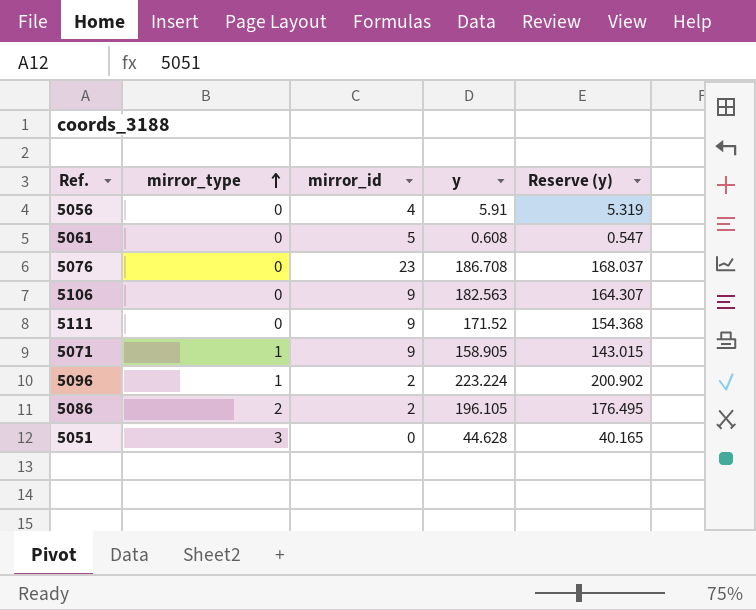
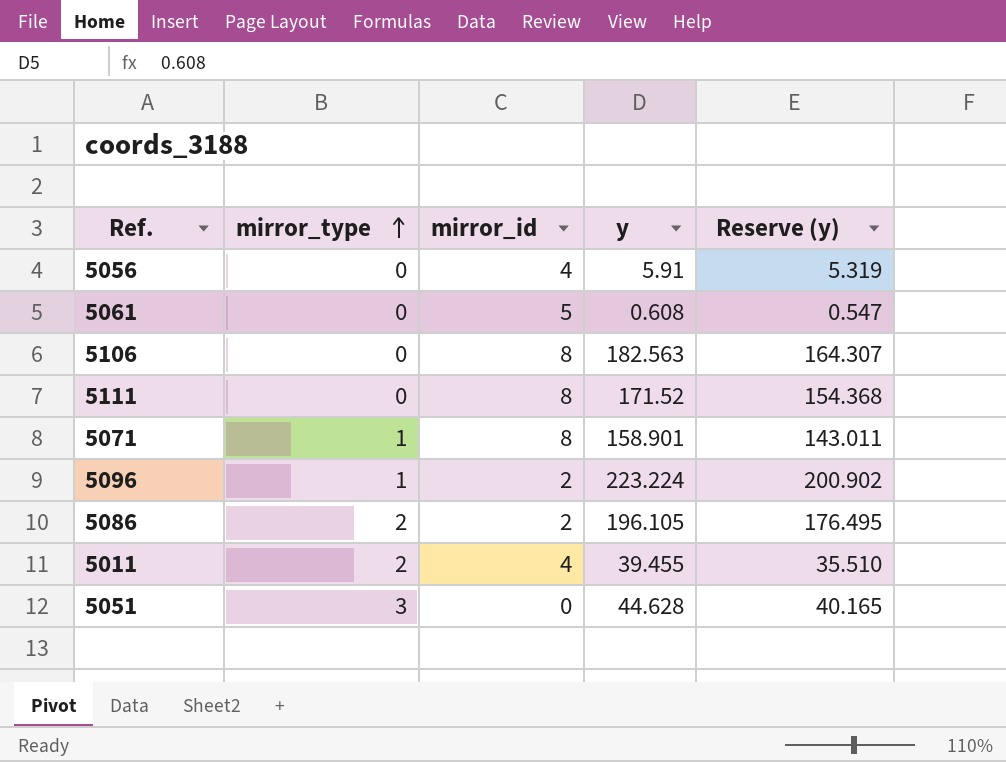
row 5076: 0 | 23 | 186.708 | 168.037 -> none
5106 | mirror_id: 9 -> 8
5111 | mirror_id: 9 -> 8
5071 | mirror_id: 9 -> 8
5071 | y: 158.905 -> 158.901
5071 | Reserve (y): 143.015 -> 143.011
row 5011: none -> 2 | 4 | 39.455 | 35.510

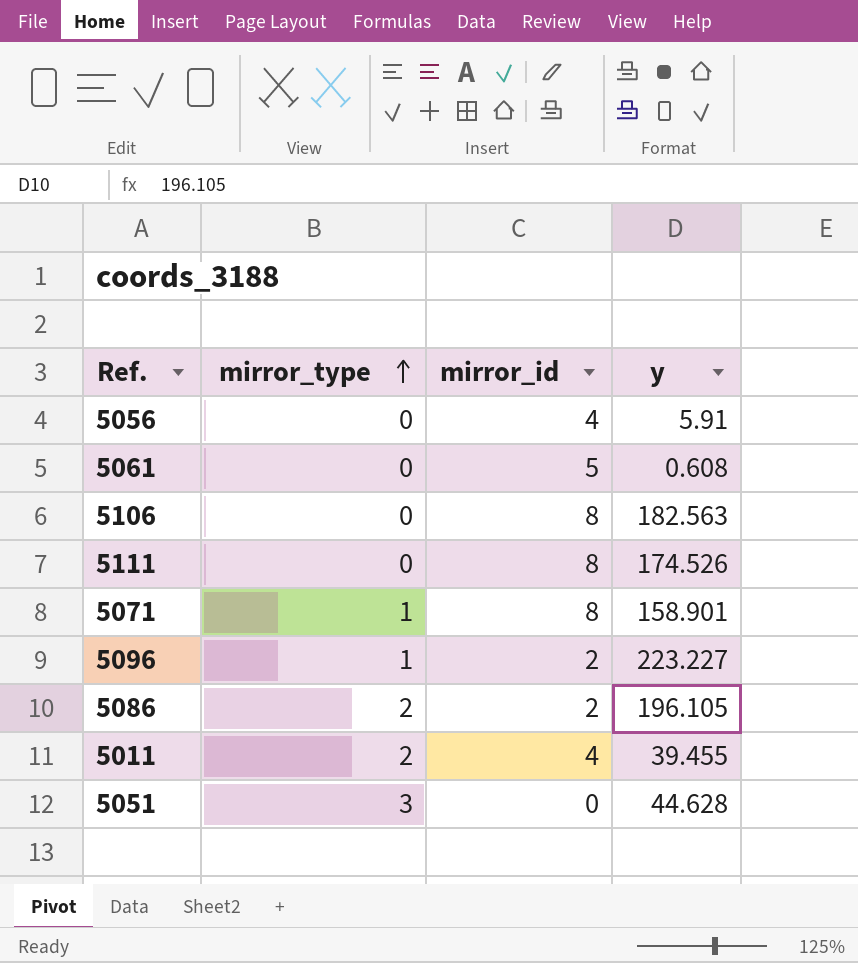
column Reserve (y) | formula: [y] * 0.9 -> none
5111 | y: 171.52 -> 174.526
5096 | y: 223.224 -> 223.227

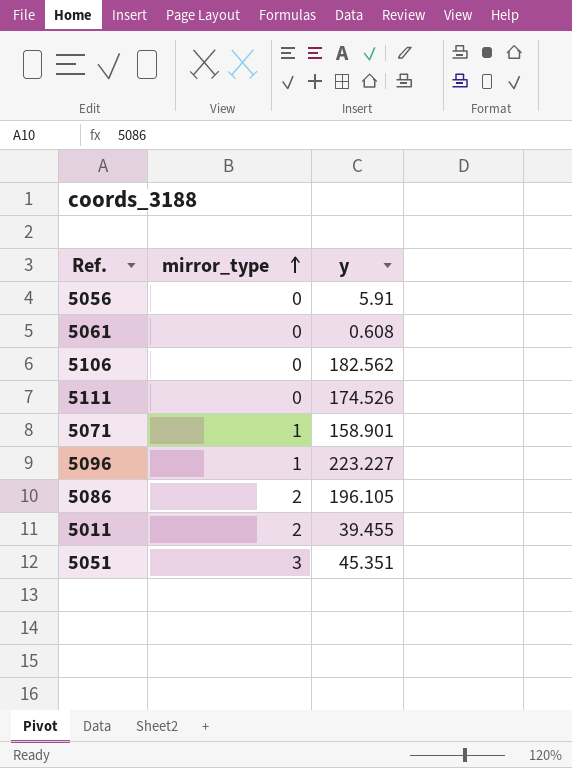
column mirror_id | position: 3 -> none
5106 | y: 182.563 -> 182.562
5051 | y: 44.628 -> 45.351

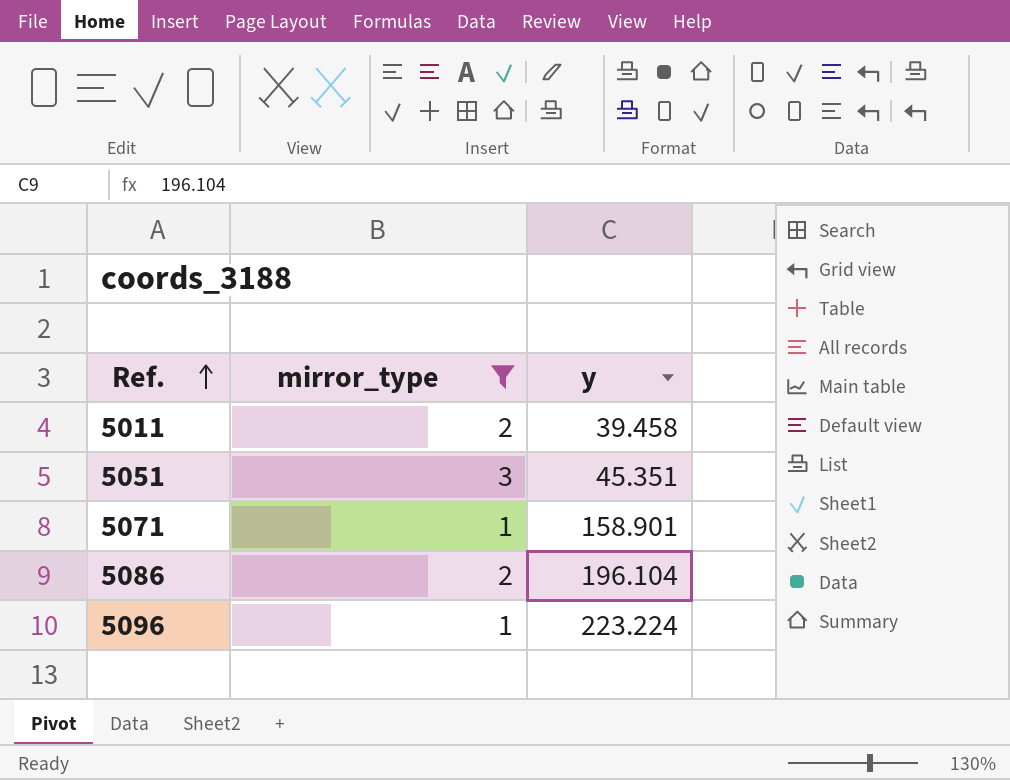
filter: none -> mirror_type != 0
row order: mirror_type ascending -> Ref. ascending
5011 | y: 39.455 -> 39.458
5086 | y: 196.105 -> 196.104
5096 | y: 223.227 -> 223.224

